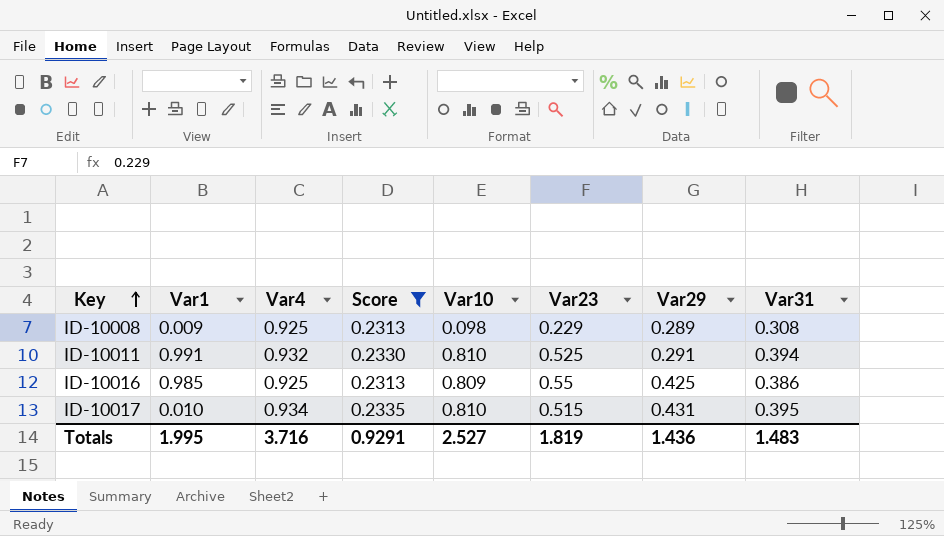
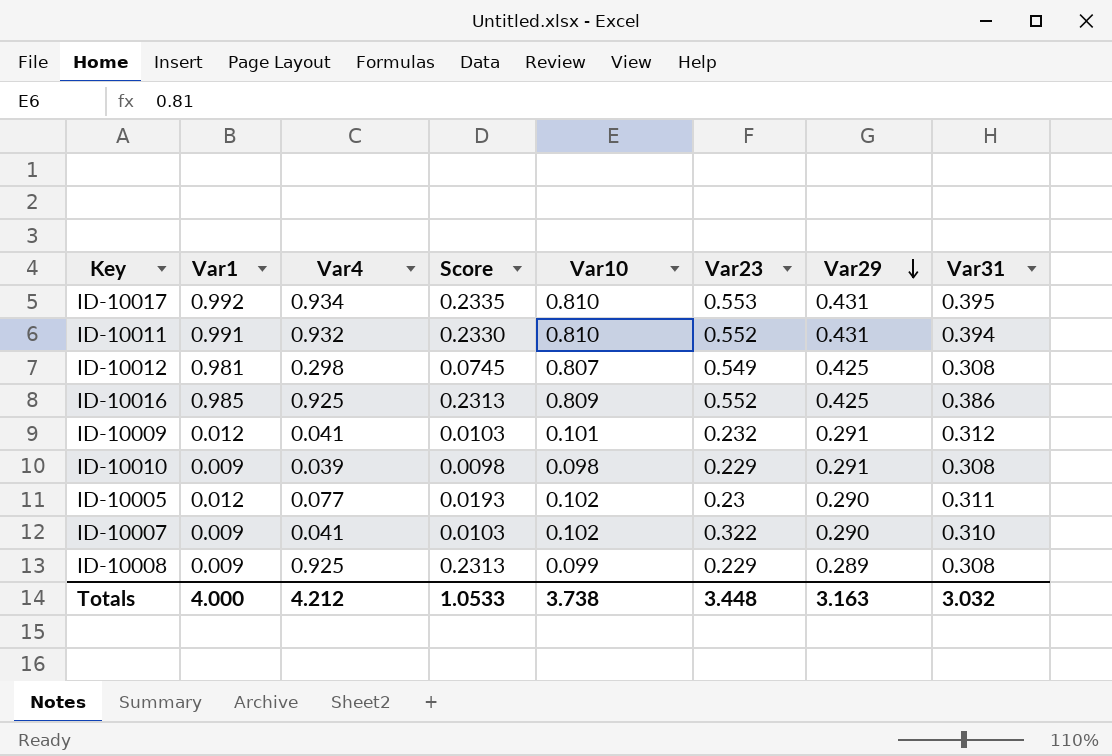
filter: Score >= 0.2313 -> none
row order: Key ascending -> Var29 descending
ID-10017 | Var1: 0.010 -> 0.992
ID-10017 | Var23: 0.515 -> 0.553
ID-10011 | Var23: 0.525 -> 0.552
ID-10011 | Var29: 0.291 -> 0.431
ID-10016 | Var23: 0.55 -> 0.552
ID-10008 | Var10: 0.098 -> 0.099
Totals | Var1: 1.995 -> 4.000
Totals | Var4: 3.716 -> 4.212
Totals | Score: 0.9291 -> 1.0533
Totals | Var10: 2.527 -> 3.738
Totals | Var23: 1.819 -> 3.448
Totals | Var29: 1.436 -> 3.163
Totals | Var31: 1.483 -> 3.032

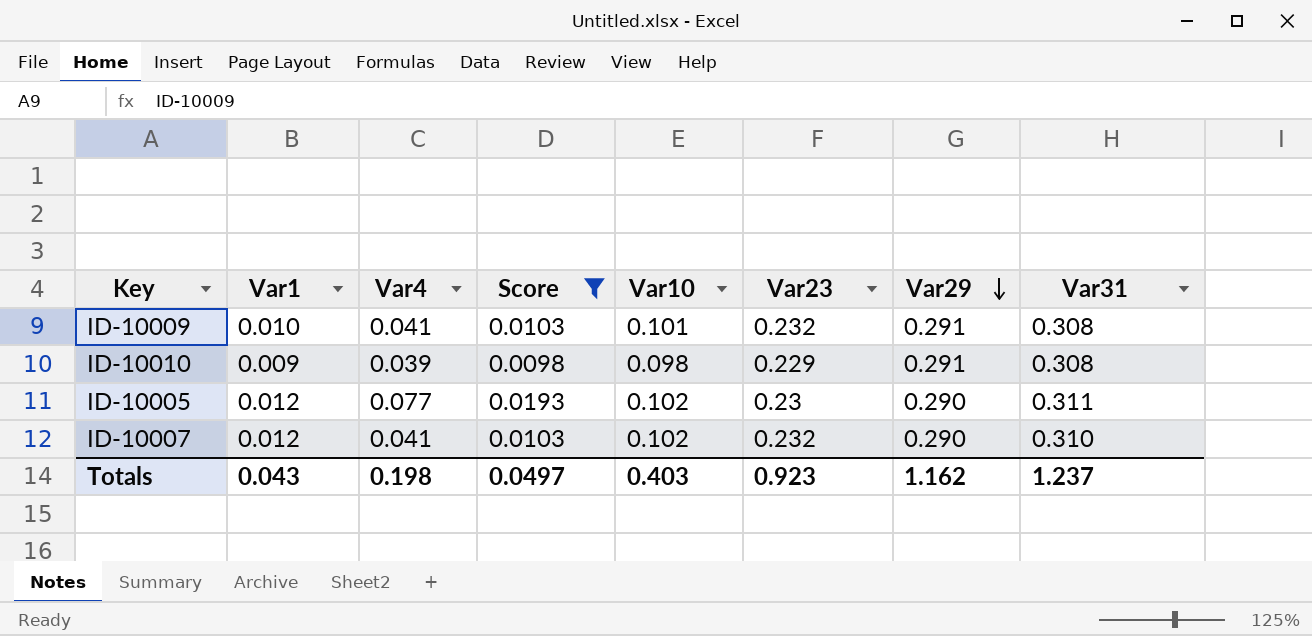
filter: none -> Score <= 0.0193
ID-10009 | Var1: 0.012 -> 0.010
ID-10009 | Var31: 0.312 -> 0.308
ID-10007 | Var1: 0.009 -> 0.012
ID-10007 | Var23: 0.322 -> 0.232
Totals | Var1: 4.000 -> 0.043
Totals | Var4: 4.212 -> 0.198
Totals | Score: 1.0533 -> 0.0497
Totals | Var10: 3.738 -> 0.403
Totals | Var23: 3.448 -> 0.923
Totals | Var29: 3.163 -> 1.162
Totals | Var31: 3.032 -> 1.237

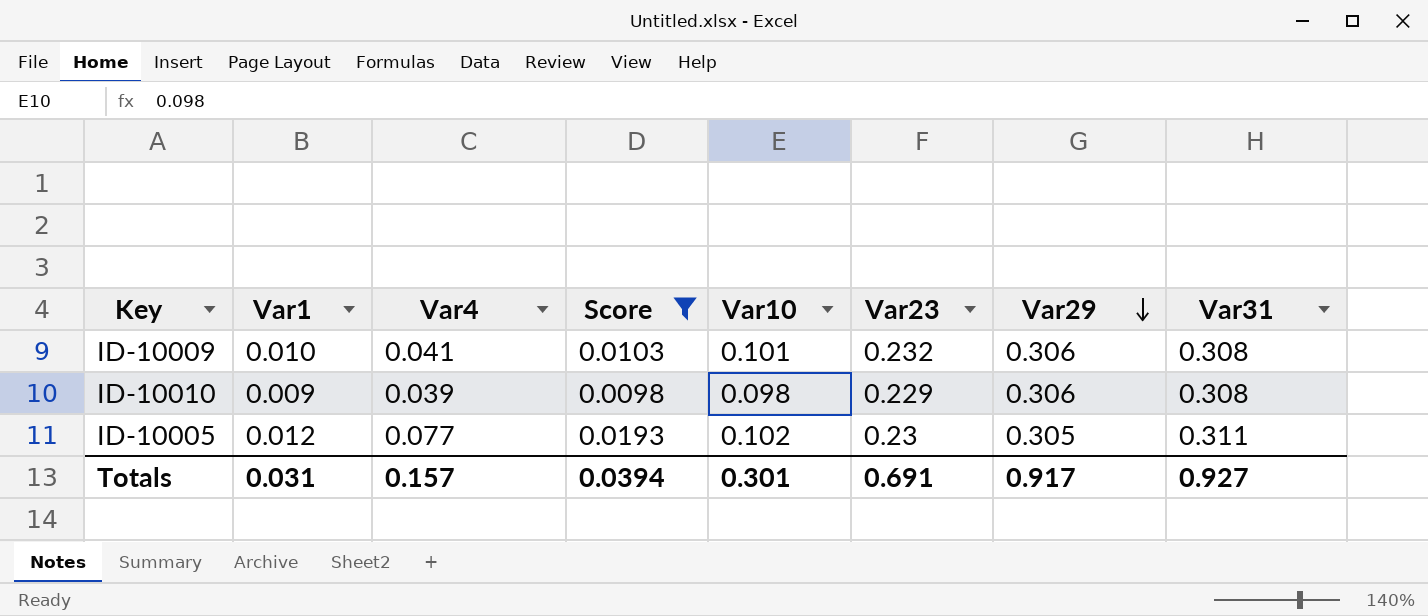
row ID-10007: 0.012 | 0.041 | 0.0103 | 0.102 | 0.232 | 0.290 | 0.310 -> none
ID-10009 | Var29: 0.291 -> 0.306
ID-10010 | Var29: 0.291 -> 0.306
ID-10005 | Var29: 0.290 -> 0.305
Totals | Var1: 0.043 -> 0.031
Totals | Var4: 0.198 -> 0.157
Totals | Score: 0.0497 -> 0.0394
Totals | Var10: 0.403 -> 0.301
Totals | Var23: 0.923 -> 0.691
Totals | Var29: 1.162 -> 0.917
Totals | Var31: 1.237 -> 0.927

